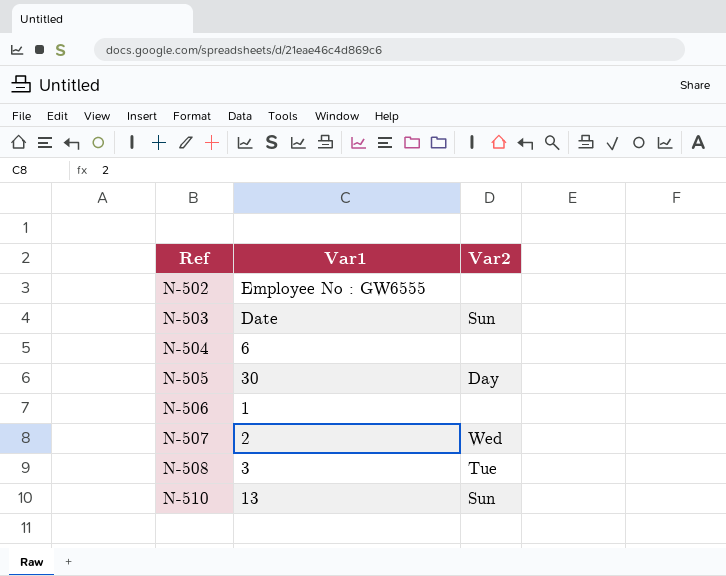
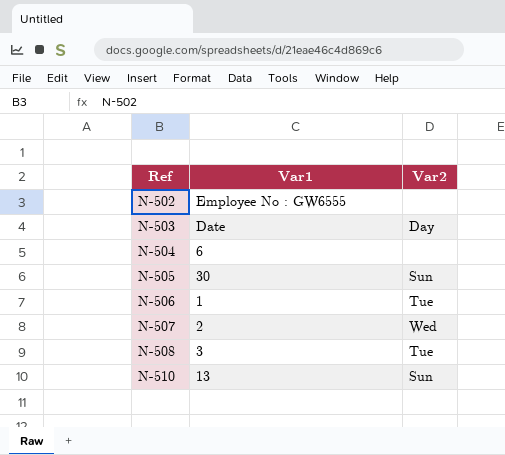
N-503 | Var2: Sun -> Day
N-505 | Var2: Day -> Sun
N-506 | Var2: none -> Tue

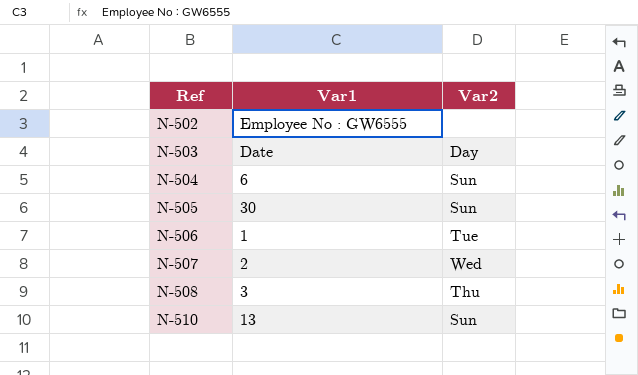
N-504 | Var2: none -> Sun
N-508 | Var2: Tue -> Thu

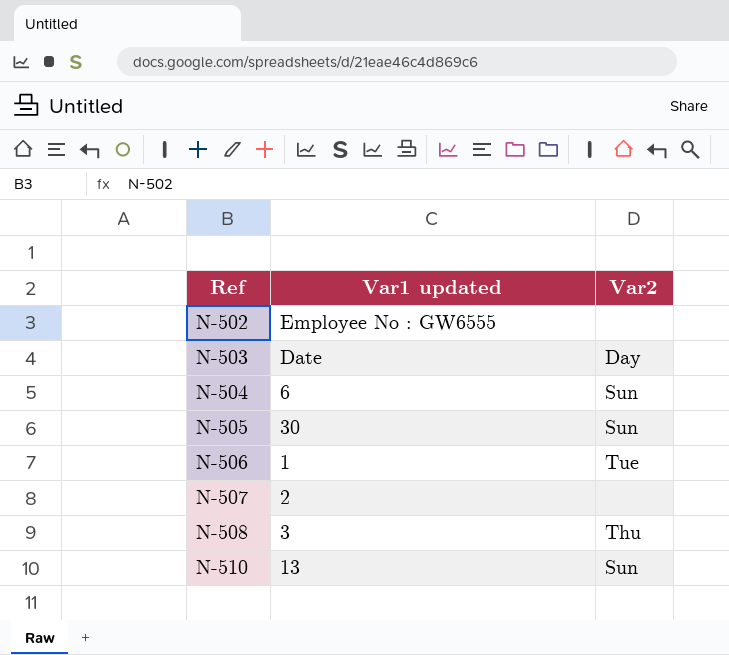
column name: Var1 -> Var1 updated
N-507 | Var2: Wed -> none

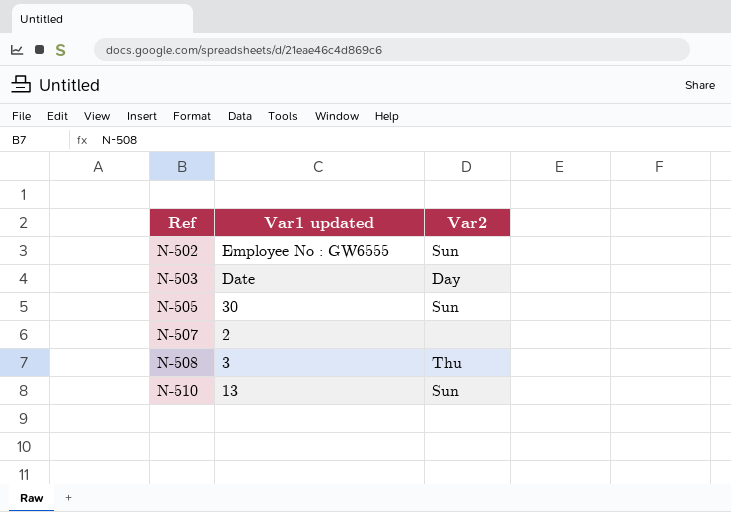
row N-504: 6 | Sun -> none
row N-506: 1 | Tue -> none
N-502 | Var2: none -> Sun

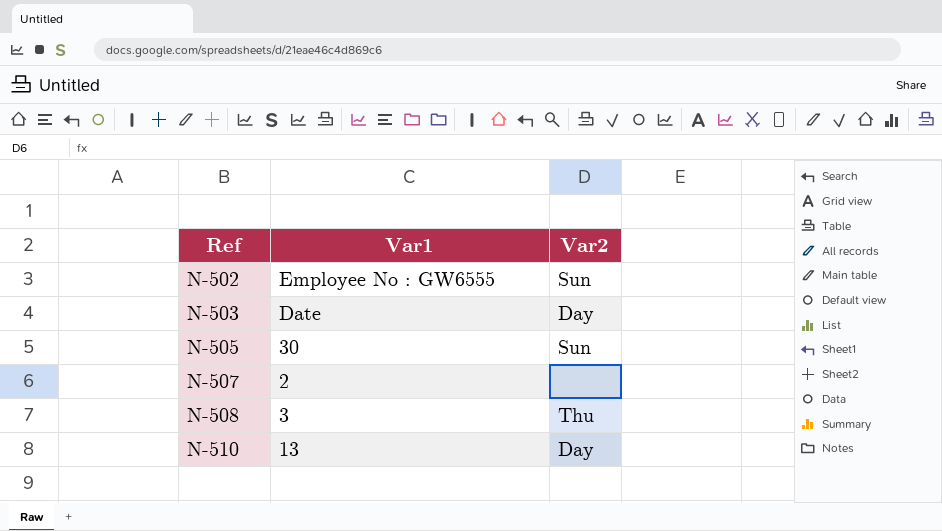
column name: Var1 updated -> Var1
N-510 | Var2: Sun -> Day

